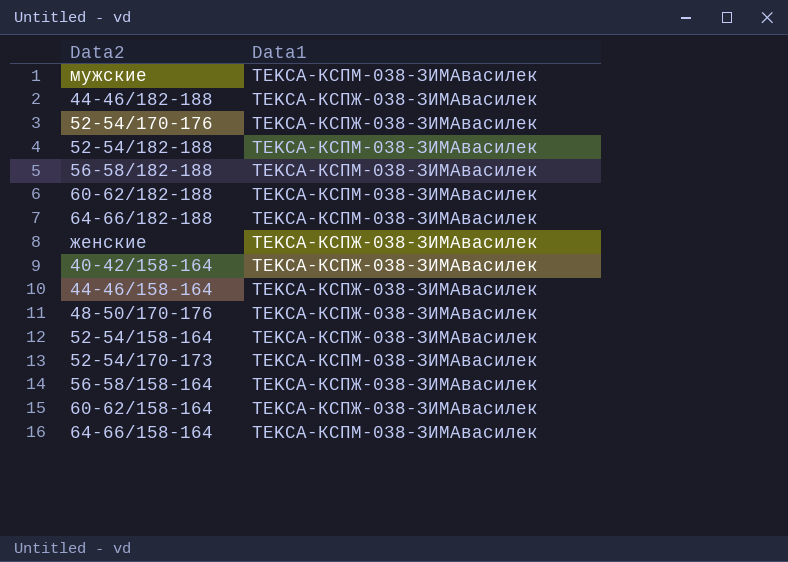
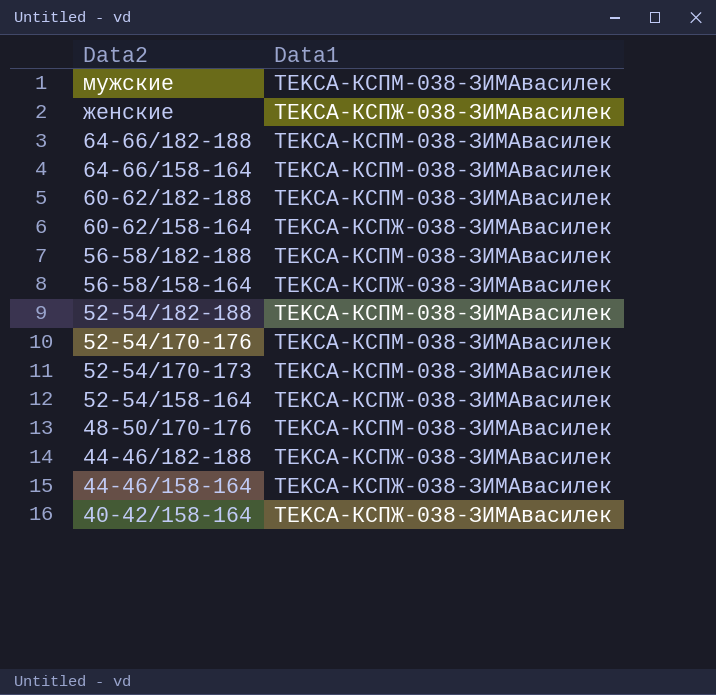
row order: none -> Data2 descending
52-54/170-176 | Data1: TEKCA-КСПЖ-038-ЗИМАвасилек -> TEKCA-КСПМ-038-ЗИМАвасилек
48-50/170-176 | Data1: TEKCA-КСПЖ-038-ЗИМАвасилек -> TEKCA-КСПМ-038-ЗИМАвасилек

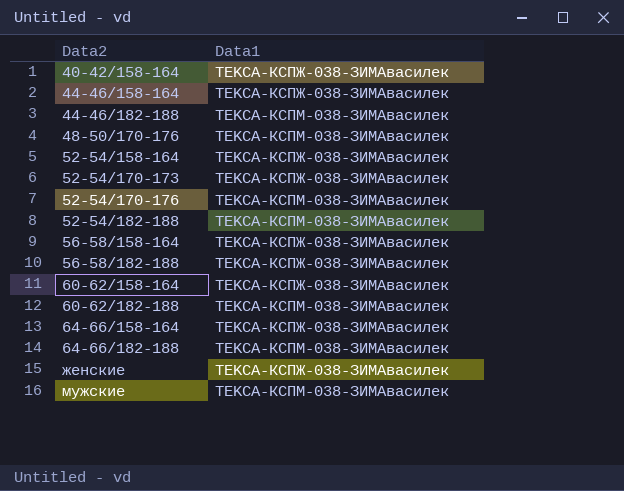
row order: Data2 descending -> Data2 ascending
44-46/182-188 | Data1: TEKCA-КСПЖ-038-ЗИМАвасилек -> TEKCA-КСПМ-038-ЗИМАвасилек
52-54/170-173 | Data1: TEKCA-КСПМ-038-ЗИМАвасилек -> TEKCA-КСПЖ-038-ЗИМАвасилек
56-58/182-188 | Data1: TEKCA-КСПМ-038-ЗИМАвасилек -> TEKCA-КСПЖ-038-ЗИМАвасилек
64-66/158-164 | Data1: TEKCA-КСПМ-038-ЗИМАвасилек -> TEKCA-КСПЖ-038-ЗИМАвасилек

